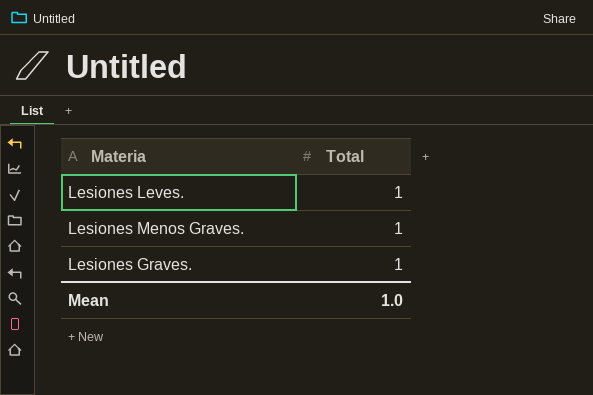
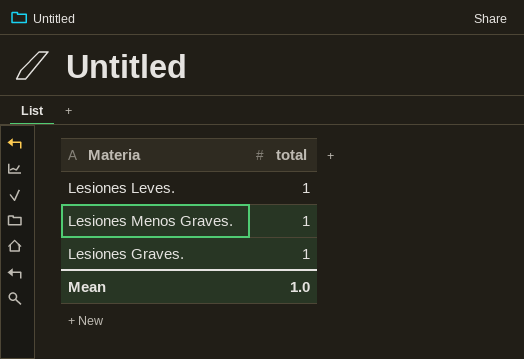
column name: Total -> total

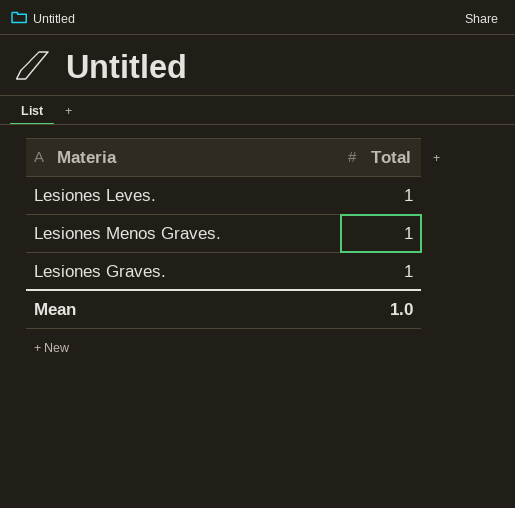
column name: total -> Total

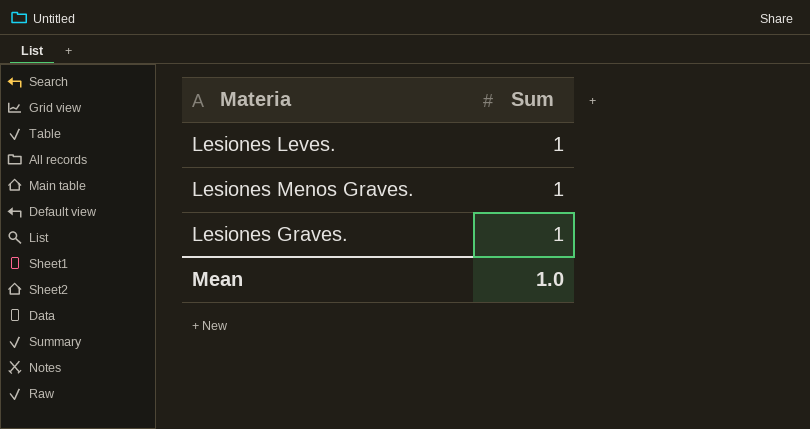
column name: Total -> Sum

